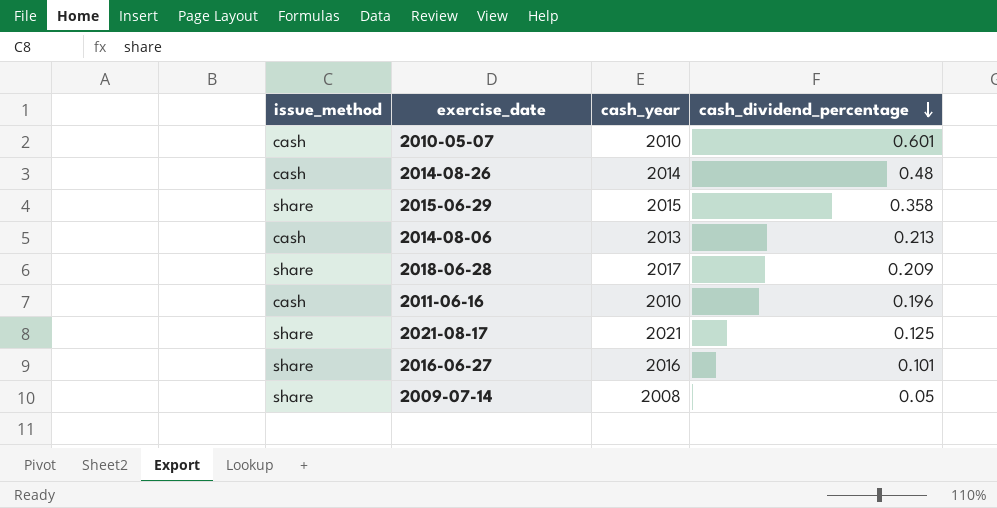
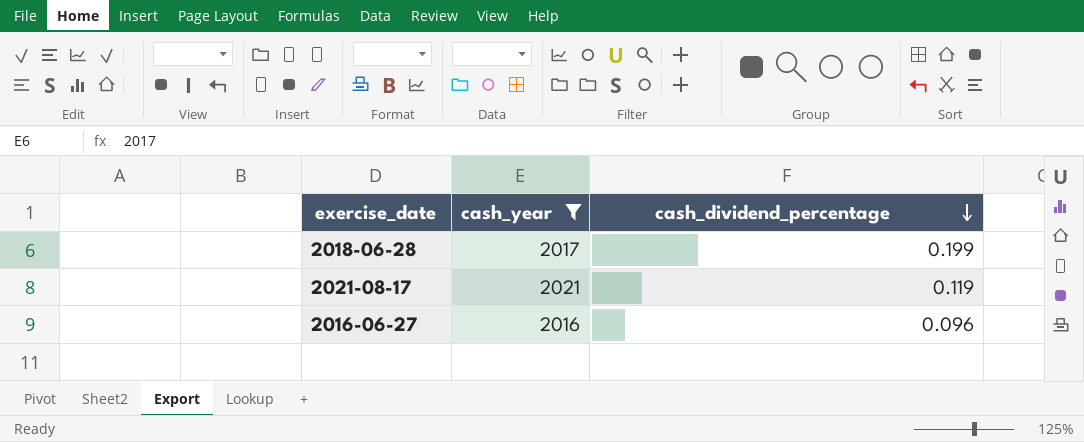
filter: none -> cash_year >= 2016
column issue_method | position: 1 -> none
2018-06-28 | cash_dividend_percentage: 0.209 -> 0.199
2021-08-17 | cash_dividend_percentage: 0.125 -> 0.119
2016-06-27 | cash_dividend_percentage: 0.101 -> 0.096

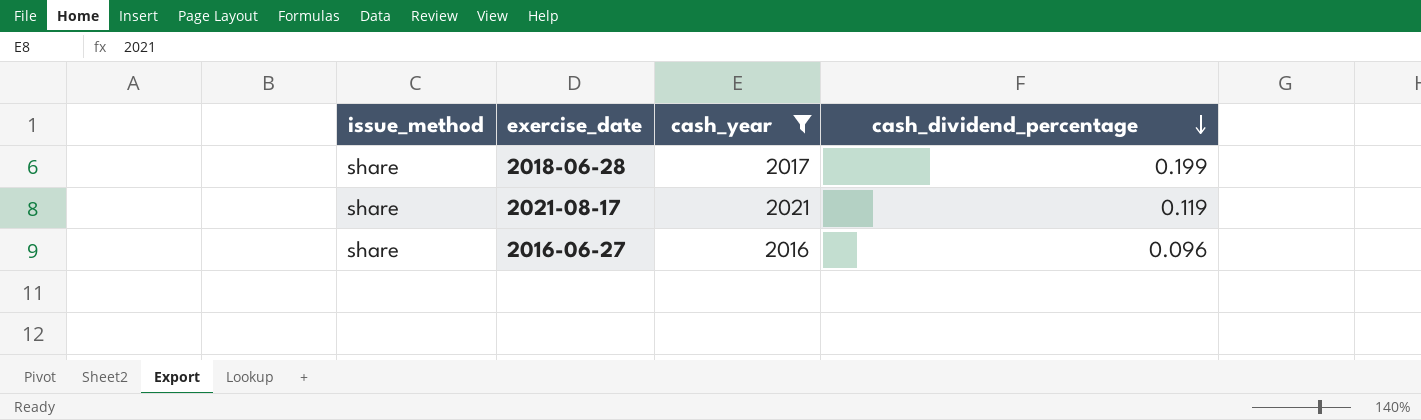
column issue_method | position: none -> 1

